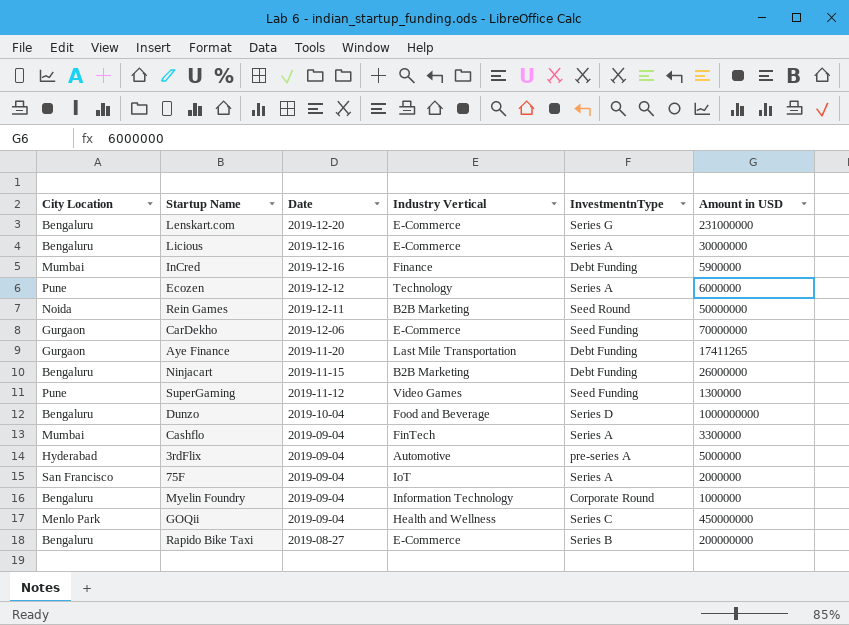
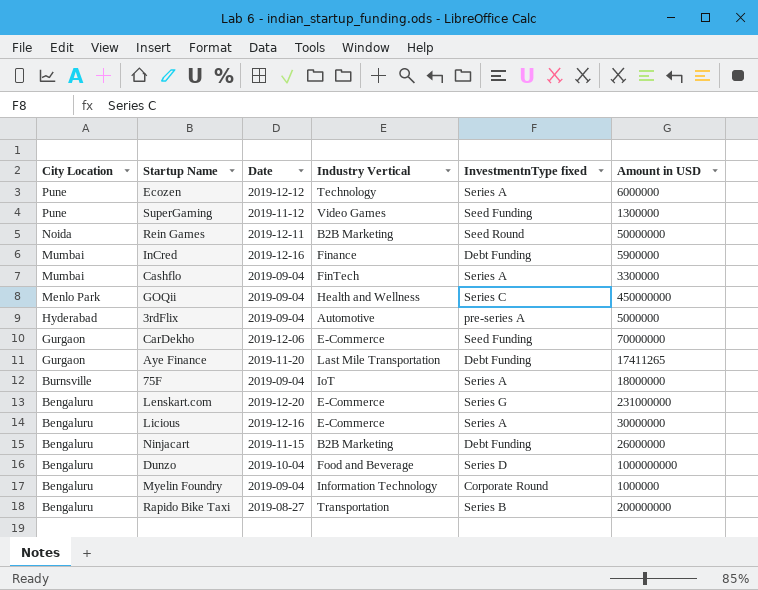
row order: Date descending -> City Location descending
column name: InvestmentnType -> InvestmentnType fixed
75F | City Location: San Francisco -> Burnsville
75F | Amount in USD: 2000000 -> 18000000
Rapido Bike Taxi | Industry Vertical: E-Commerce -> Transportation

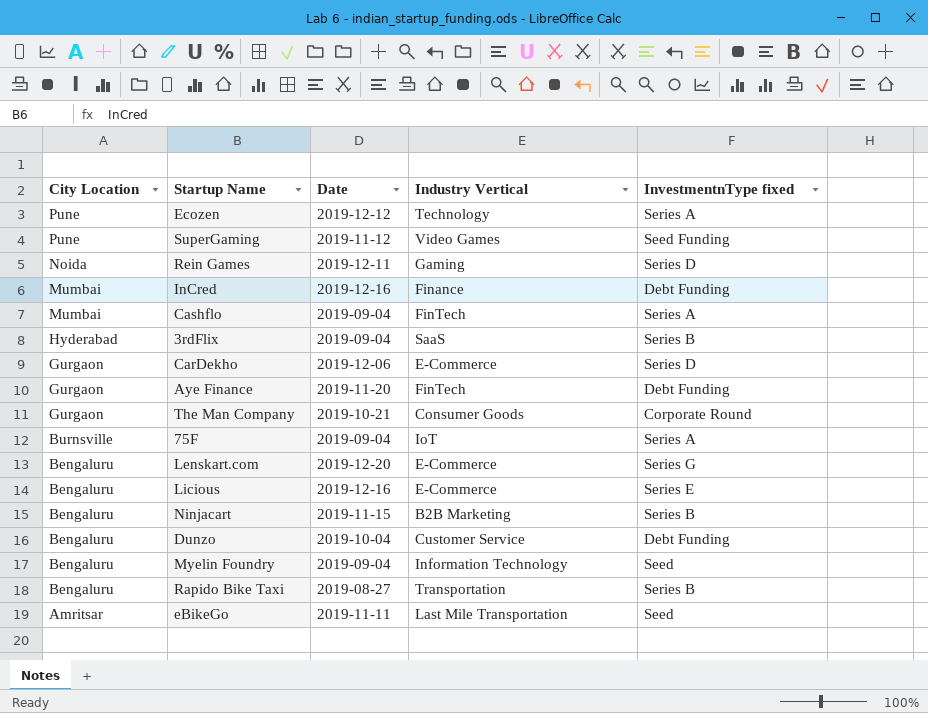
column Amount in USD | position: 6 -> none
row GOQii: Menlo Park | 2019-09-04 | Health and Wellness | Series C | 450000000 -> none
Rein Games | Industry Vertical: B2B Marketing -> Gaming
Rein Games | InvestmentnType fixed: Seed Round -> Series D
3rdFlix | Industry Vertical: Automotive -> SaaS
3rdFlix | InvestmentnType fixed: pre-series A -> Series B
CarDekho | InvestmentnType fixed: Seed Funding -> Series D
Aye Finance | Industry Vertical: Last Mile Transportation -> FinTech
row The Man Company: none -> Gurgaon | 2019-10-21 | Consumer Goods | Corporate Round
Licious | InvestmentnType fixed: Series A -> Series E
Ninjacart | InvestmentnType fixed: Debt Funding -> Series B
Dunzo | Industry Vertical: Food and Beverage -> Customer Service
Dunzo | InvestmentnType fixed: Series D -> Debt Funding
Myelin Foundry | InvestmentnType fixed: Corporate Round -> Seed
row eBikeGo: none -> Amritsar | 2019-11-11 | Last Mile Transportation | Seed

